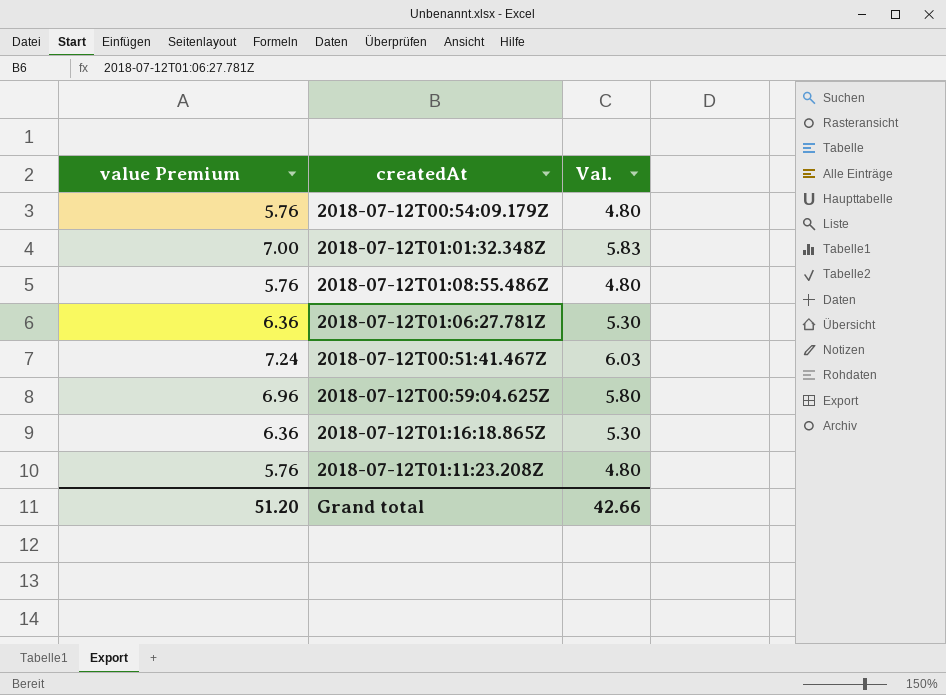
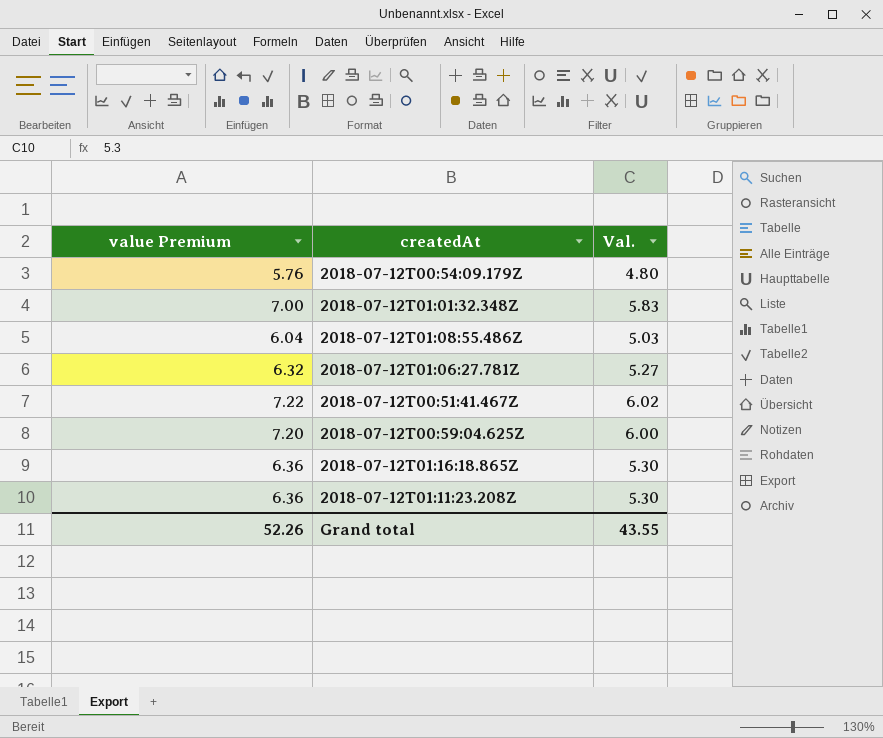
2018-07-12T01:08:55.486Z | value Premium: 5.76 -> 6.04
2018-07-12T01:08:55.486Z | Val.: 4.80 -> 5.03
2018-07-12T01:06:27.781Z | value Premium: 6.36 -> 6.32
2018-07-12T01:06:27.781Z | Val.: 5.30 -> 5.27
2018-07-12T00:51:41.467Z | value Premium: 7.24 -> 7.22
2018-07-12T00:51:41.467Z | Val.: 6.03 -> 6.02
2018-07-12T00:59:04.625Z | value Premium: 6.96 -> 7.20
2018-07-12T00:59:04.625Z | Val.: 5.80 -> 6.00
2018-07-12T01:11:23.208Z | value Premium: 5.76 -> 6.36
2018-07-12T01:11:23.208Z | Val.: 4.80 -> 5.30
Grand total | value Premium: 51.20 -> 52.26
Grand total | Val.: 42.66 -> 43.55

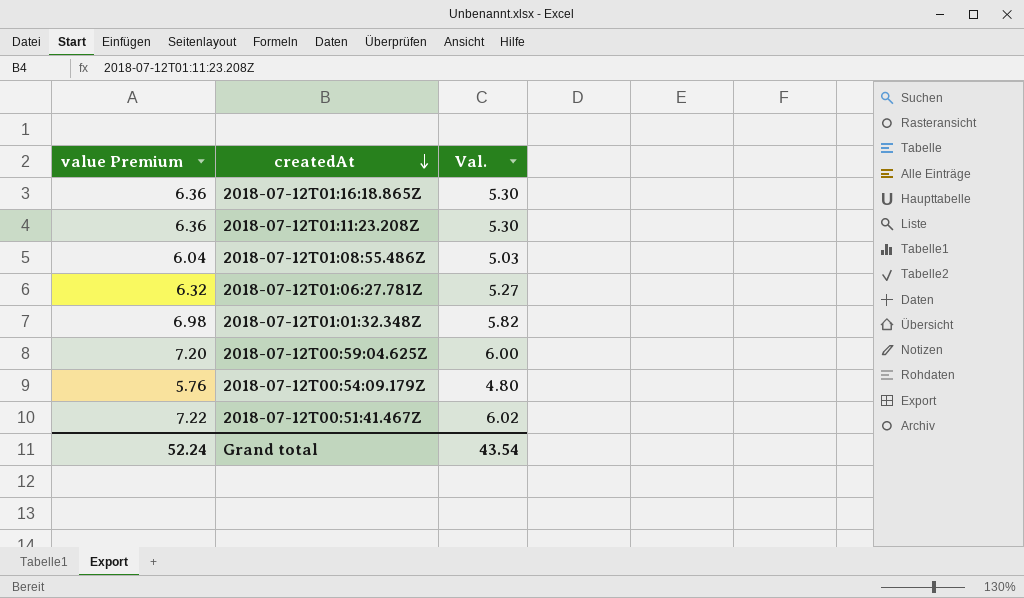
row order: none -> createdAt descending
2018-07-12T01:01:32.348Z | value Premium: 7.00 -> 6.98
2018-07-12T01:01:32.348Z | Val.: 5.83 -> 5.82
Grand total | value Premium: 52.26 -> 52.24
Grand total | Val.: 43.55 -> 43.54

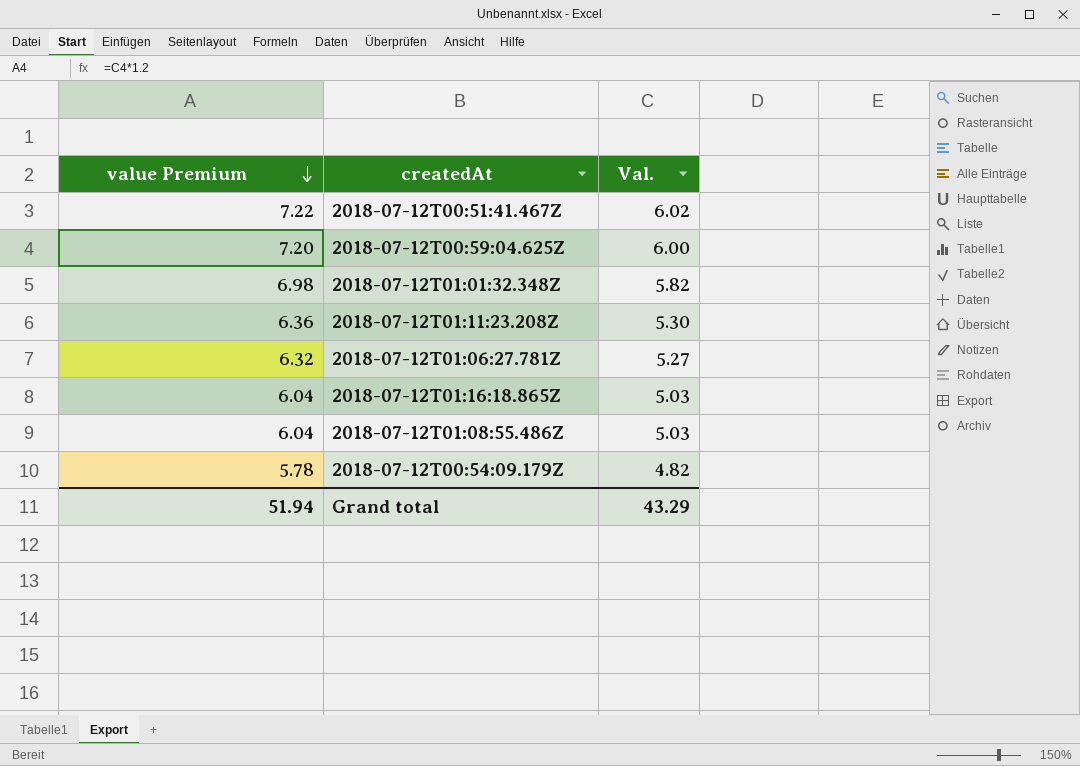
row order: createdAt descending -> value Premium descending
2018-07-12T01:16:18.865Z | value Premium: 6.36 -> 6.04
2018-07-12T01:16:18.865Z | Val.: 5.30 -> 5.03
2018-07-12T00:54:09.179Z | value Premium: 5.76 -> 5.78
2018-07-12T00:54:09.179Z | Val.: 4.80 -> 4.82
Grand total | value Premium: 52.24 -> 51.94
Grand total | Val.: 43.54 -> 43.29

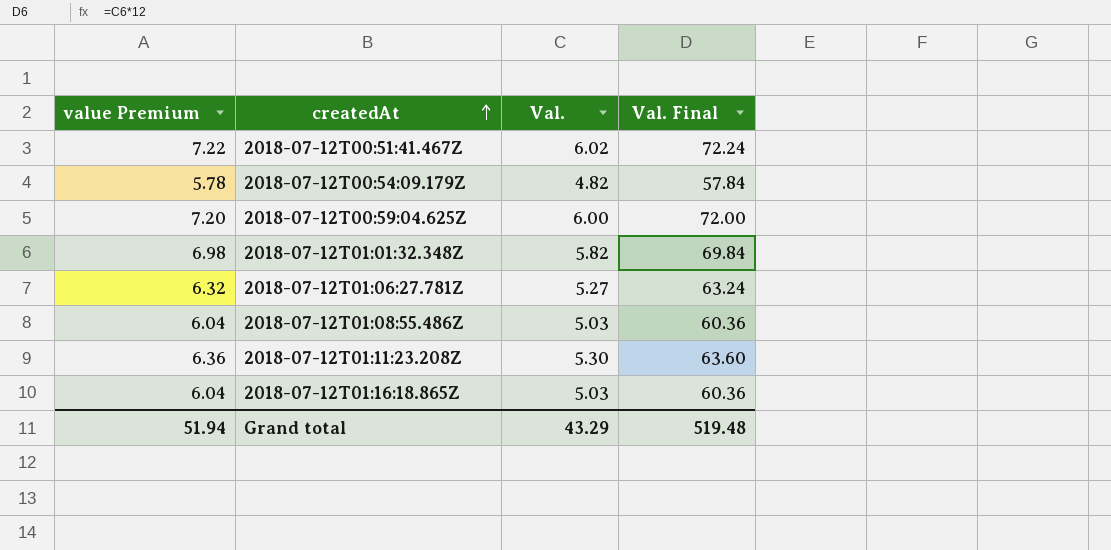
row order: value Premium descending -> createdAt ascending
column Val. Final | formula: none -> [Val.] * 12

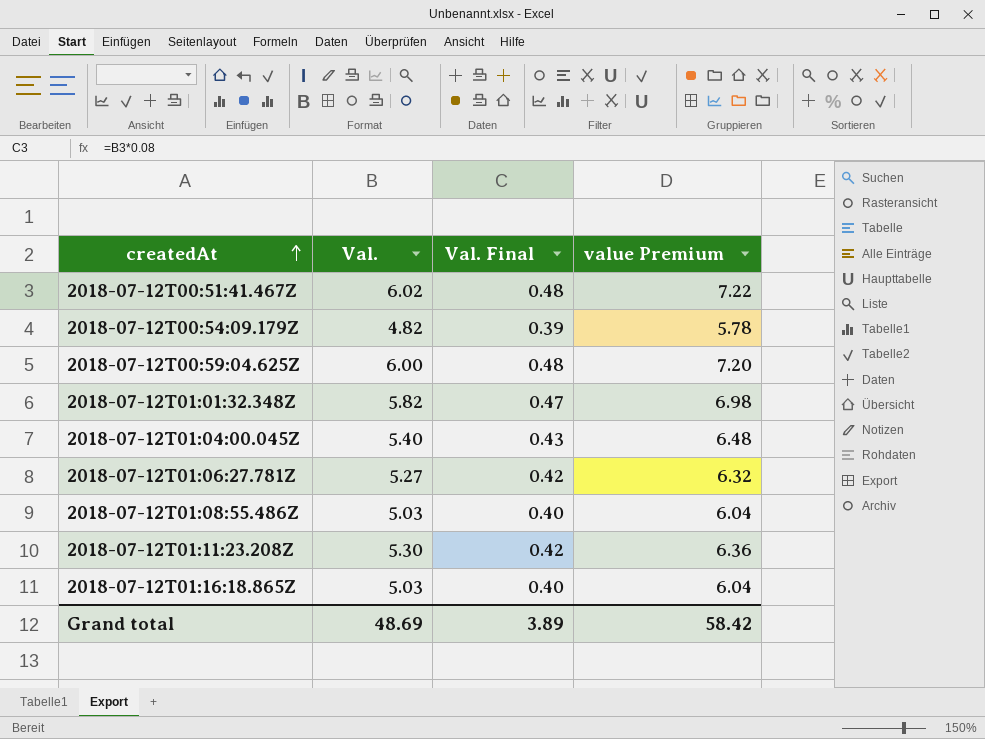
column Val. Final | formula: [Val.] * 12 -> [Val.] * 0.08
column value Premium | position: 1 -> 4
row 2018-07-12T01:04:00.045Z: none -> 5.40 | 0.43 | 6.48
Grand total | Val.: 43.29 -> 48.69
Grand total | Val. Final: 519.48 -> 3.89
Grand total | value Premium: 51.94 -> 58.42

